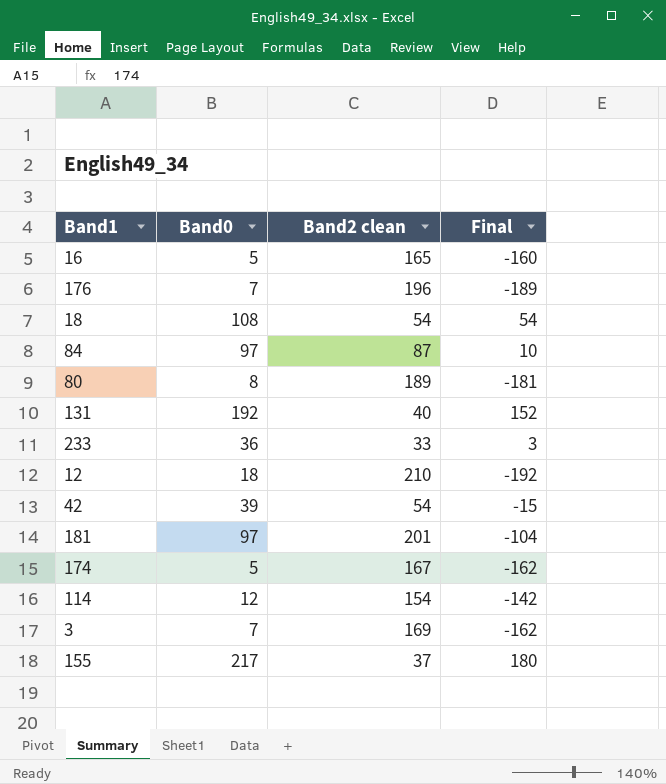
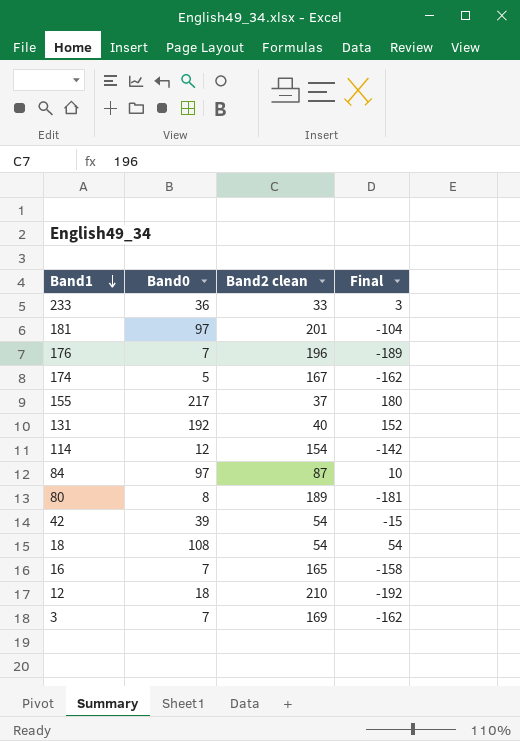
row order: none -> Band1 descending
16 | Band0: 5 -> 7
16 | Final: -160 -> -158

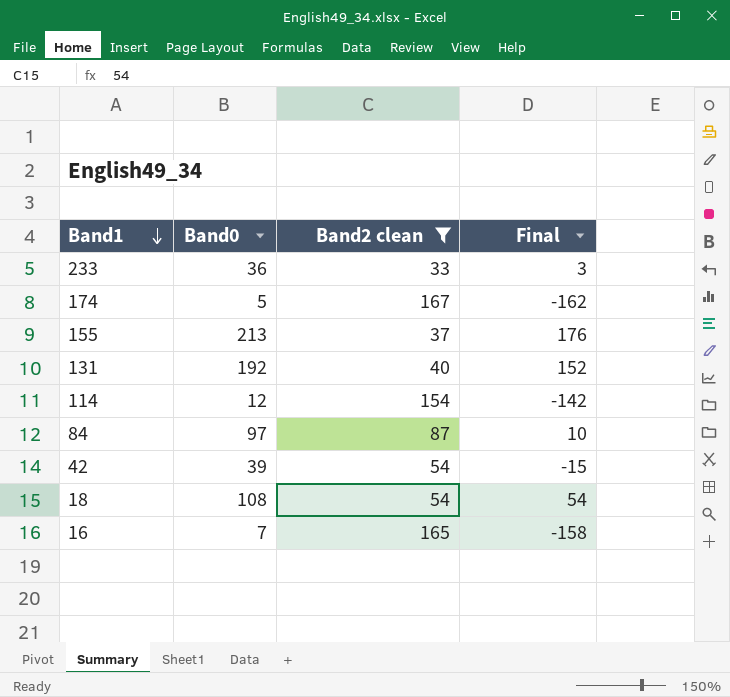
filter: none -> Band2 clean <= 167
155 | Band0: 217 -> 213
155 | Final: 180 -> 176

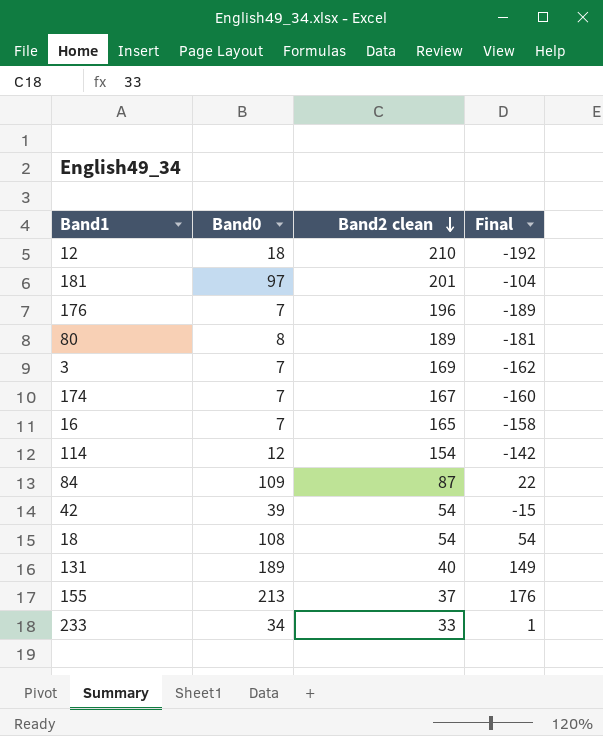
filter: Band2 clean <= 167 -> none
row order: Band1 descending -> Band2 clean descending
174 | Band0: 5 -> 7
174 | Final: -162 -> -160
84 | Band0: 97 -> 109
84 | Final: 10 -> 22
131 | Band0: 192 -> 189
131 | Final: 152 -> 149
233 | Band0: 36 -> 34
233 | Final: 3 -> 1

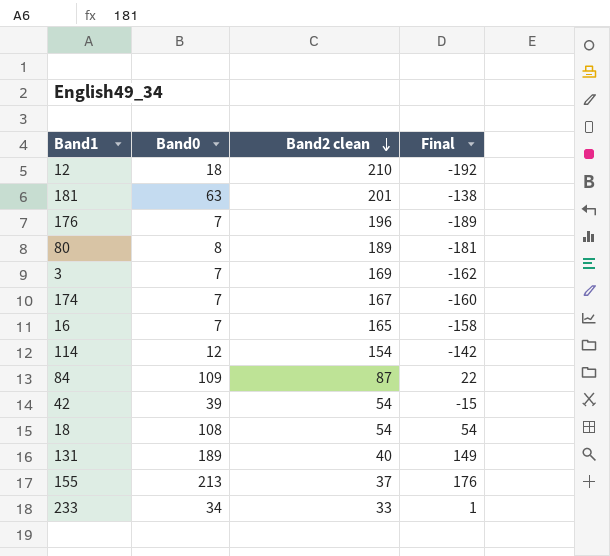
181 | Band0: 97 -> 63
181 | Final: -104 -> -138

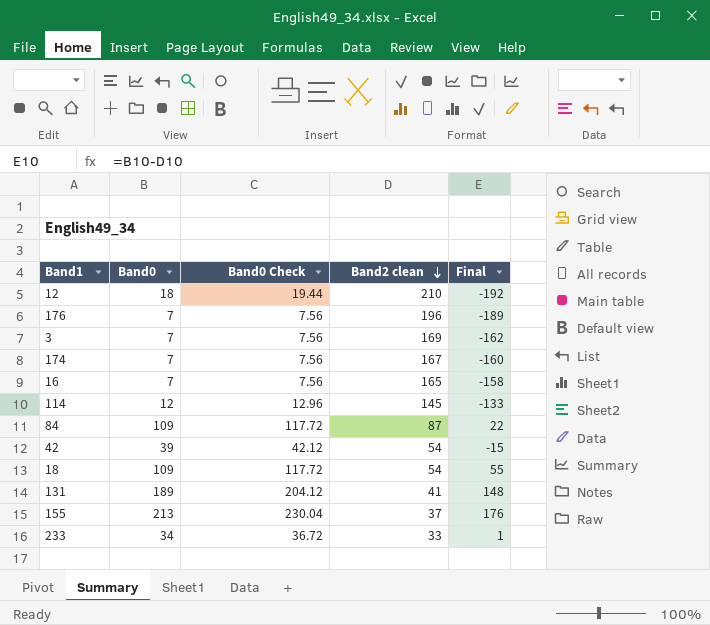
column Band0 Check | formula: none -> [Band0] * 1.08
row 181: 63 | 201 | -138 -> none
row 80: 8 | 189 | -181 -> none
114 | Band2 clean: 154 -> 145
114 | Final: -142 -> -133
18 | Band0: 108 -> 109
18 | Final: 54 -> 55
131 | Band2 clean: 40 -> 41
131 | Final: 149 -> 148

